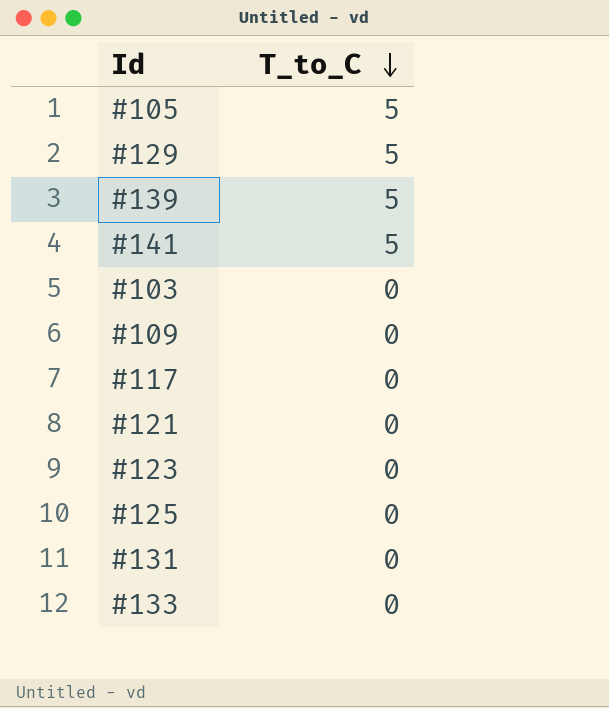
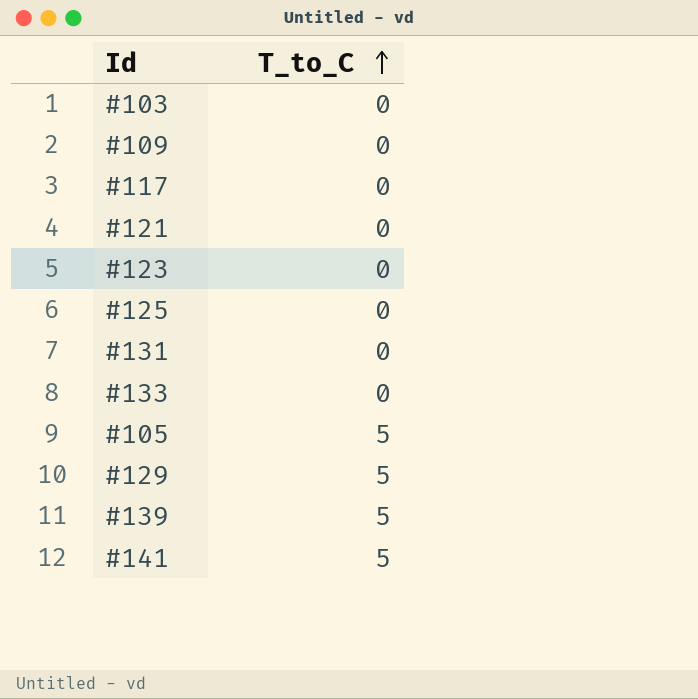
row order: T_to_C descending -> T_to_C ascending

